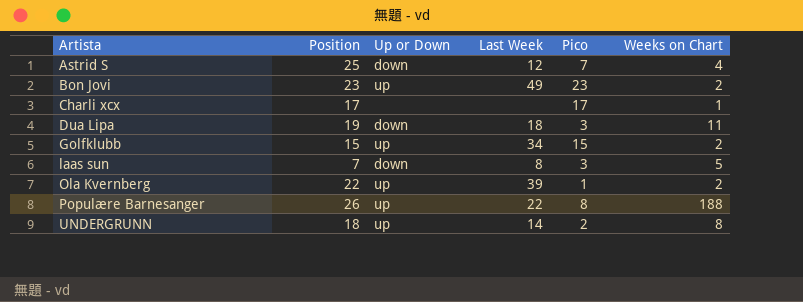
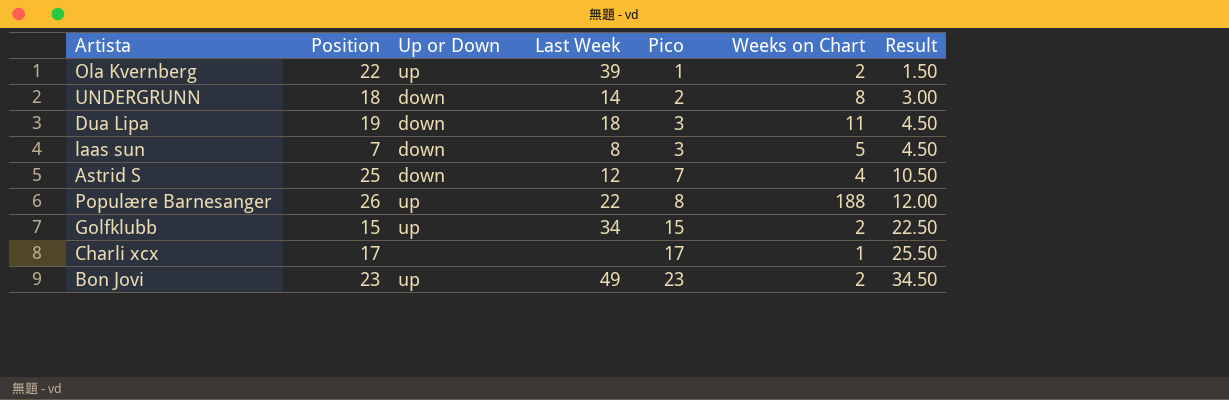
row order: Artista ascending -> Pico ascending
column Result | formula: none -> [Pico] * 1.5
UNDERGRUNN | Up or Down: up -> down

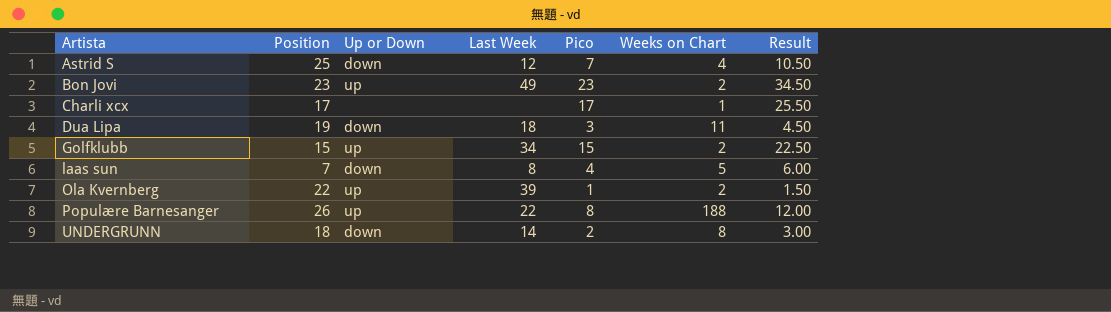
row order: Pico ascending -> Artista ascending
laas sun | Pico: 3 -> 4
laas sun | Result: 4.50 -> 6.00

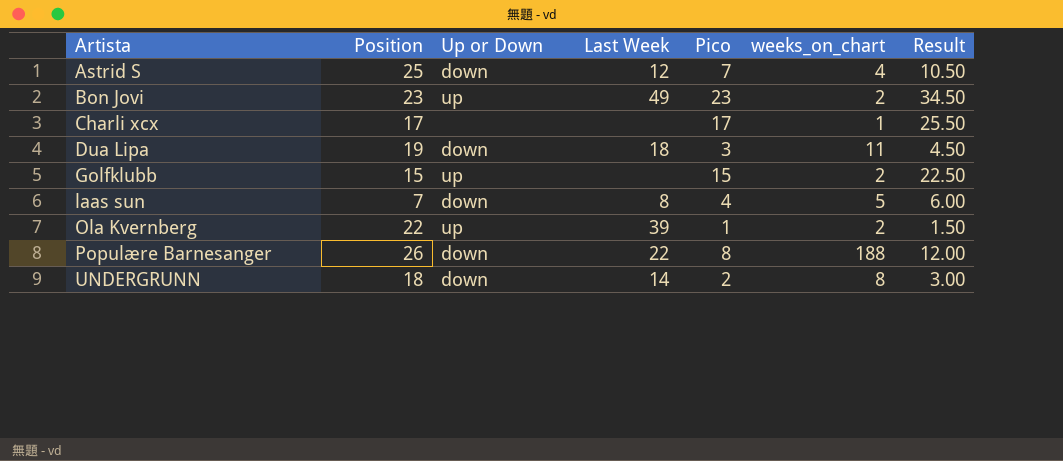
column name: Weeks on Chart -> weeks_on_chart
Golfklubb | Last Week: 34 -> none
Populære Barnesanger | Up or Down: up -> down

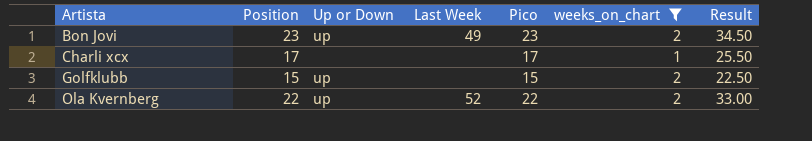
filter: none -> weeks_on_chart <= 2
Ola Kvernberg | Last Week: 39 -> 52
Ola Kvernberg | Pico: 1 -> 22
Ola Kvernberg | Result: 1.50 -> 33.00

